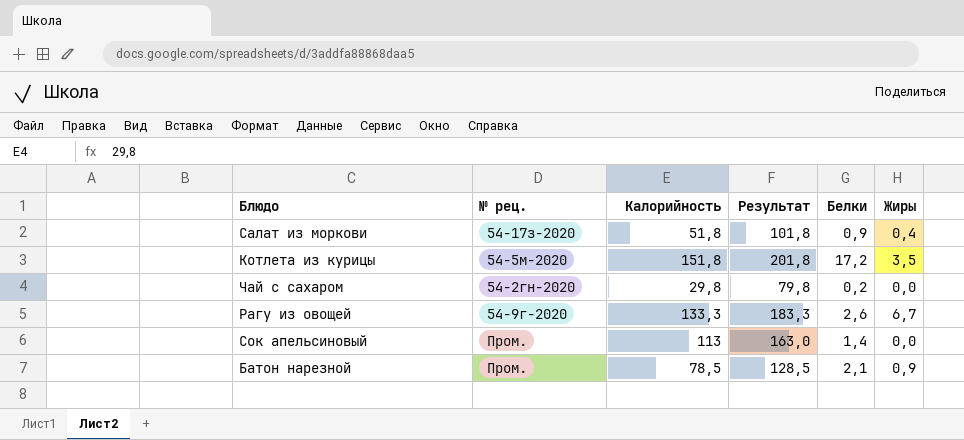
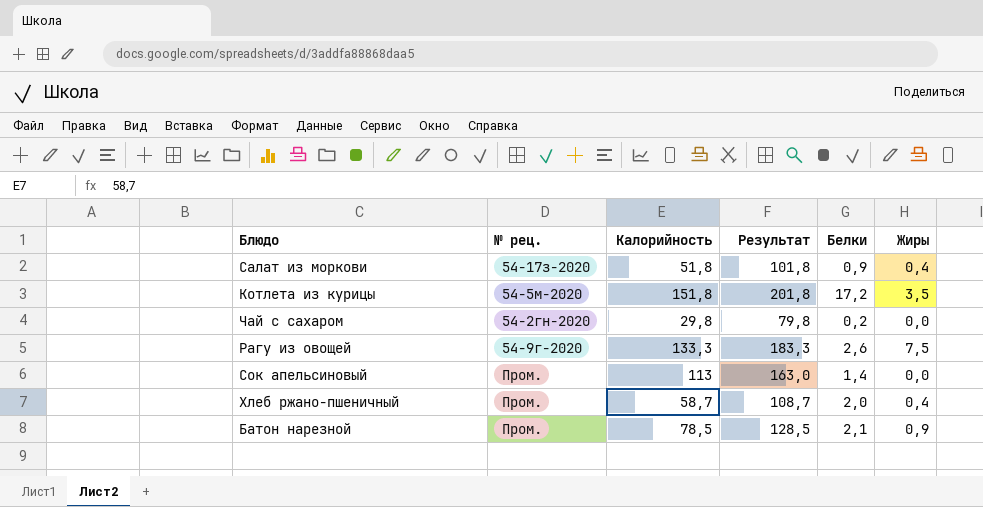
Рагу из овощей | Жиры: 6,7 -> 7,5
row Хлеб ржано-пшеничный: none -> Пром. | 58,7 | 108,7 | 2,0 | 0,4

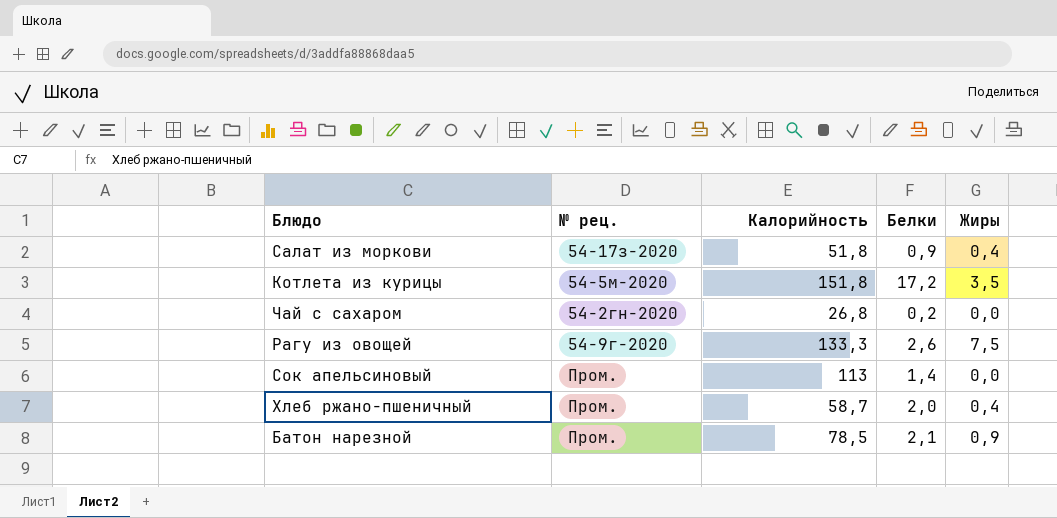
column Результат | formula: [Калорийность] + 50 -> none
Чай с сахаром | Калорийность: 29,8 -> 26,8

